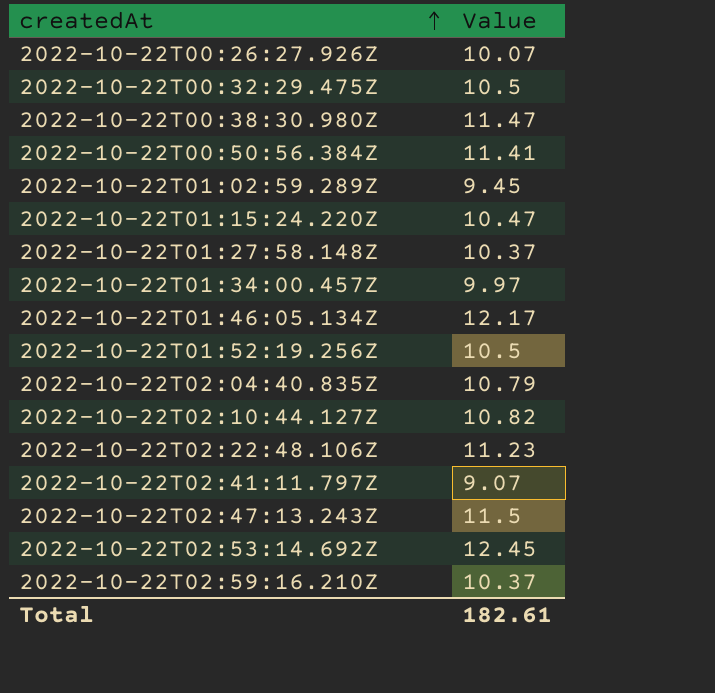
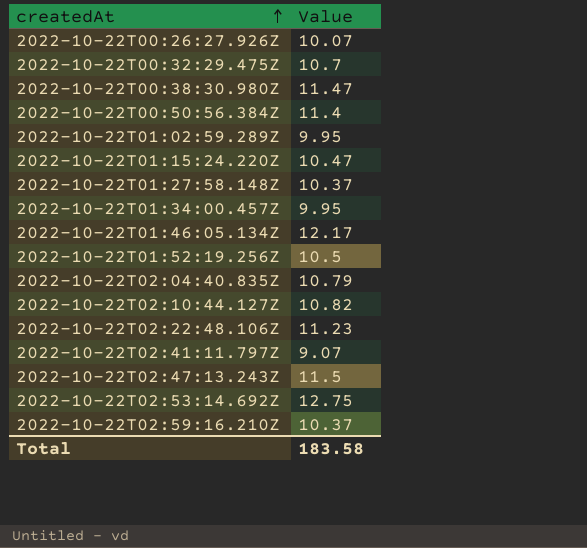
2022-10-22T00:32:29.475Z | Value: 10.5 -> 10.7
2022-10-22T00:50:56.384Z | Value: 11.41 -> 11.4
2022-10-22T01:02:59.289Z | Value: 9.45 -> 9.95
2022-10-22T01:34:00.457Z | Value: 9.97 -> 9.95
2022-10-22T02:53:14.692Z | Value: 12.45 -> 12.75
Total | Value: 182.61 -> 183.58

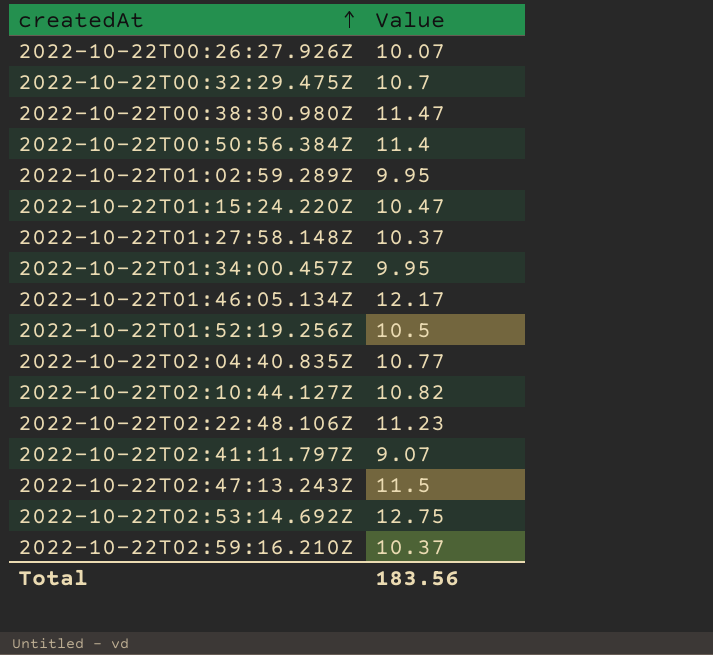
2022-10-22T02:04:40.835Z | Value: 10.79 -> 10.77
Total | Value: 183.58 -> 183.56

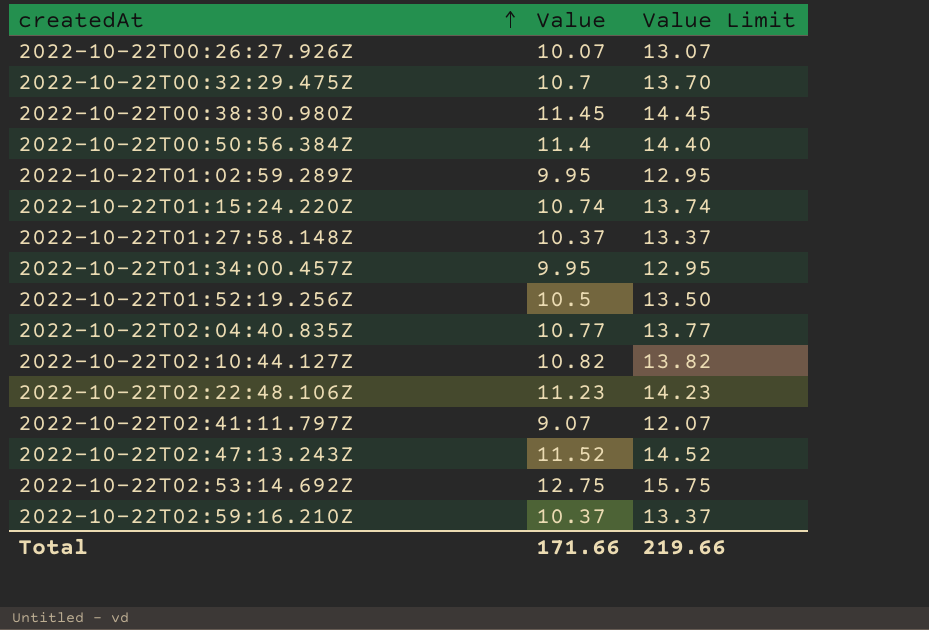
column Value Limit | formula: none -> [Value] + 3
row 2022-10-22T01:46:05.134Z: 12.17 -> none
2022-10-22T00:38:30.980Z | Value: 11.47 -> 11.45
2022-10-22T01:15:24.220Z | Value: 10.47 -> 10.74
2022-10-22T02:47:13.243Z | Value: 11.5 -> 11.52
Total | Value: 183.56 -> 171.66

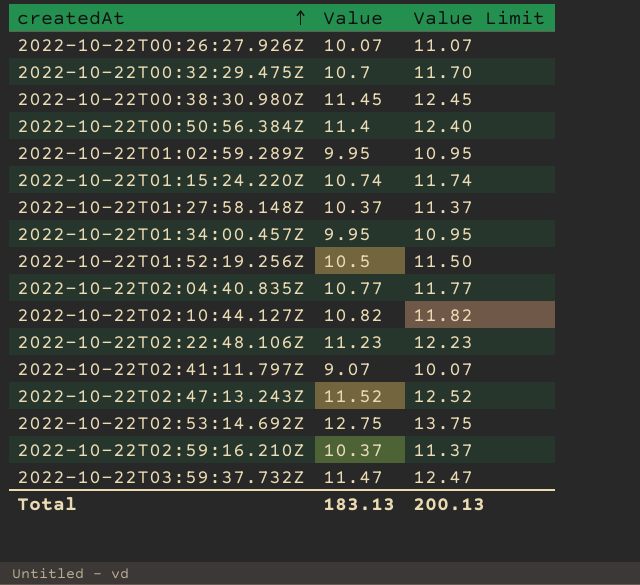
column Value Limit | formula: [Value] + 3 -> [Value] + 1
row 2022-10-22T03:59:37.732Z: none -> 11.47 | 12.47
Total | Value: 171.66 -> 183.13
Total | Value Limit: 219.66 -> 200.13

